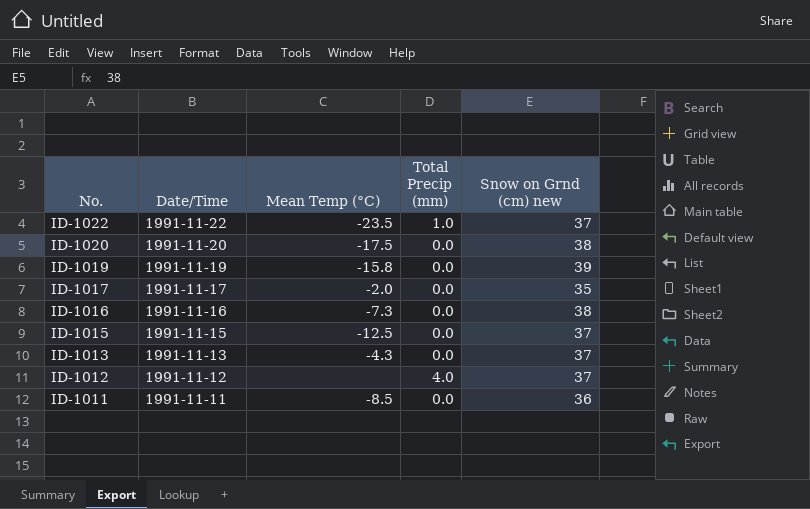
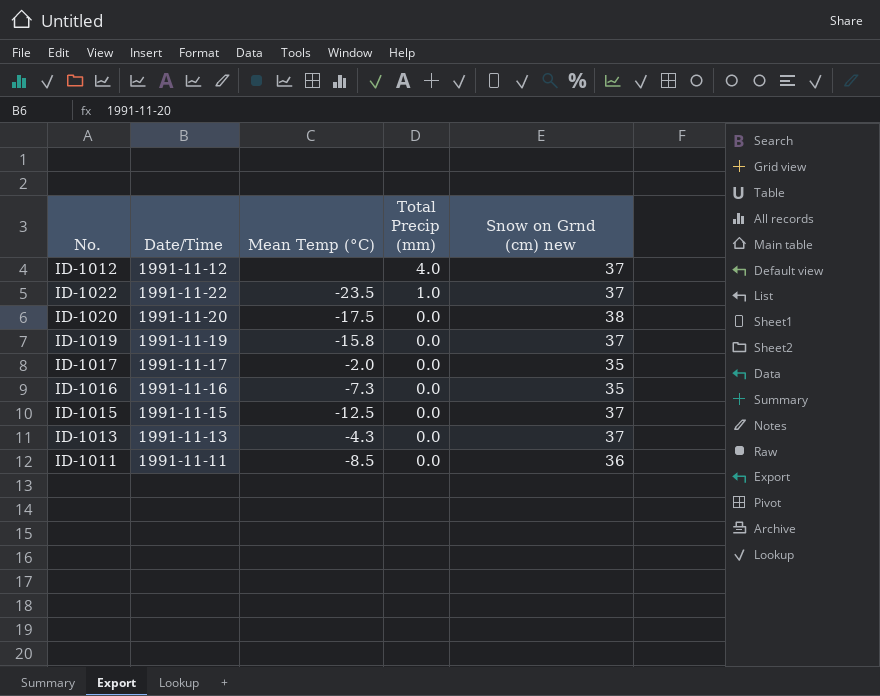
row order: No. descending -> Total Precip (mm) descending
ID-1019 | Snow on Grnd (cm) new: 39 -> 37
ID-1016 | Snow on Grnd (cm) new: 38 -> 35

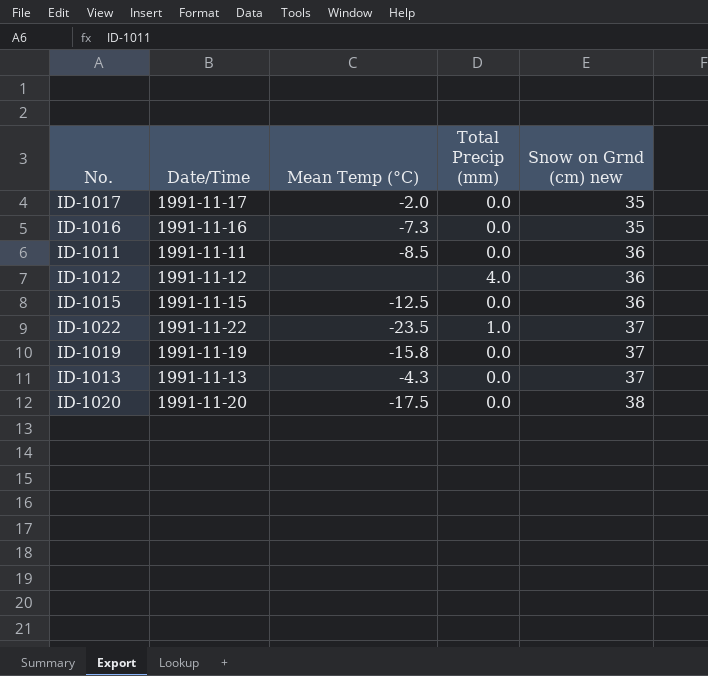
row order: Total Precip (mm) descending -> Snow on Grnd (cm) new ascending
ID-1012 | Snow on Grnd (cm) new: 37 -> 36
ID-1015 | Snow on Grnd (cm) new: 37 -> 36

